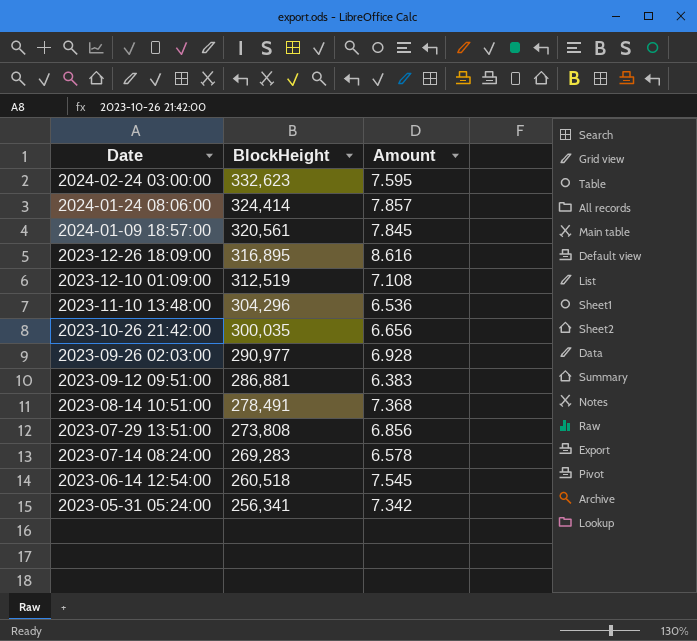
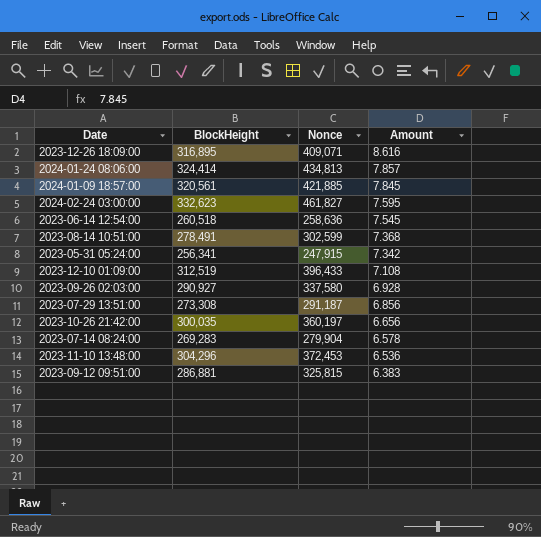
row order: Date descending -> Amount descending
column Nonce | position: none -> 3
2023-09-26 02:03:00 | BlockHeight: 290,977 -> 290,927
2023-07-29 13:51:00 | BlockHeight: 273,808 -> 273,308

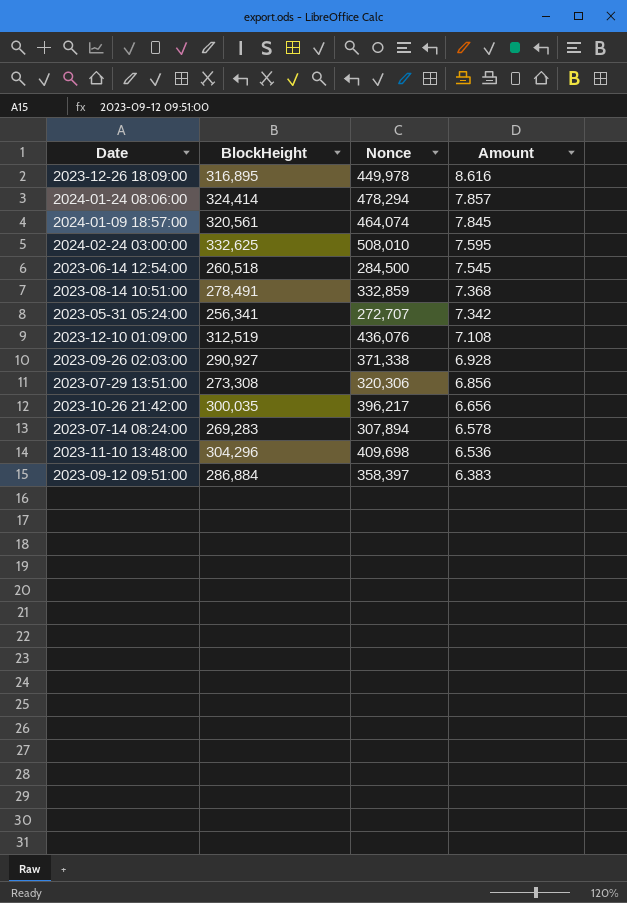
2023-12-26 18:09:00 | Nonce: 409,071 -> 449,978
2024-01-24 08:06:00 | Nonce: 434,813 -> 478,294
2024-01-09 18:57:00 | Nonce: 421,885 -> 464,074
2024-02-24 03:00:00 | BlockHeight: 332,623 -> 332,625
2024-02-24 03:00:00 | Nonce: 461,827 -> 508,010
2023-06-14 12:54:00 | Nonce: 258,636 -> 284,500
2023-08-14 10:51:00 | Nonce: 302,599 -> 332,859
2023-05-31 05:24:00 | Nonce: 247,915 -> 272,707
2023-12-10 01:09:00 | Nonce: 396,433 -> 436,076
2023-09-26 02:03:00 | Nonce: 337,580 -> 371,338
2023-07-29 13:51:00 | Nonce: 291,187 -> 320,306
2023-10-26 21:42:00 | Nonce: 360,197 -> 396,217
2023-07-14 08:24:00 | Nonce: 279,904 -> 307,894
2023-11-10 13:48:00 | Nonce: 372,453 -> 409,698
2023-09-12 09:51:00 | BlockHeight: 286,881 -> 286,884
2023-09-12 09:51:00 | Nonce: 325,815 -> 358,397

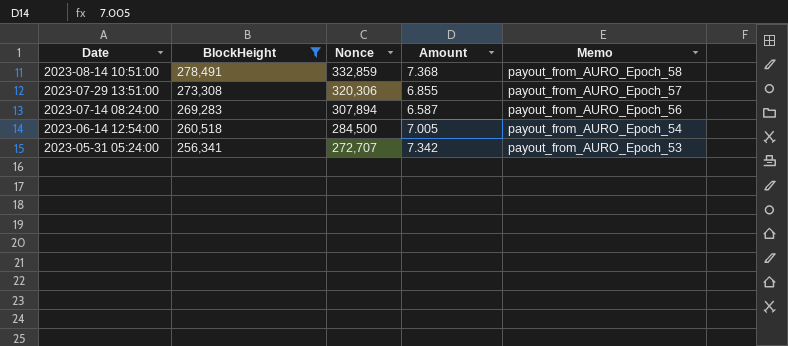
filter: none -> BlockHeight <= 278,491
row order: Amount descending -> Date descending
column Memo | position: none -> 5
2023-07-29 13:51:00 | Amount: 6.856 -> 6.855
2023-07-14 08:24:00 | Amount: 6.578 -> 6.587
2023-06-14 12:54:00 | Amount: 7.545 -> 7.005

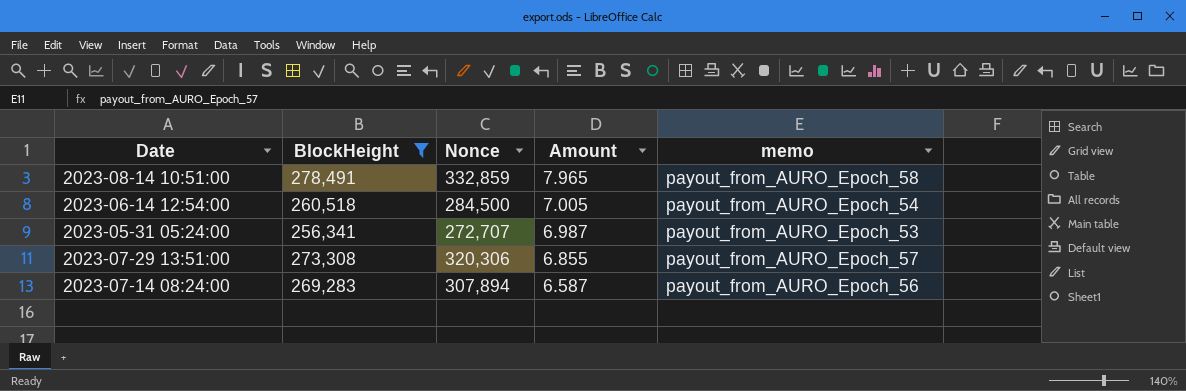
row order: Date descending -> Amount descending
column name: Memo -> memo
2023-08-14 10:51:00 | Amount: 7.368 -> 7.965
2023-05-31 05:24:00 | Amount: 7.342 -> 6.987

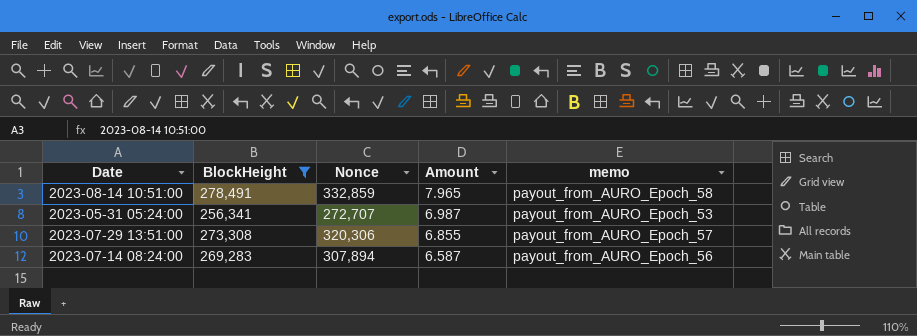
row 2023-06-14 12:54:00: 260,518 | 284,500 | 7.005 | payout_from_AURO_Epoch_54 -> none

